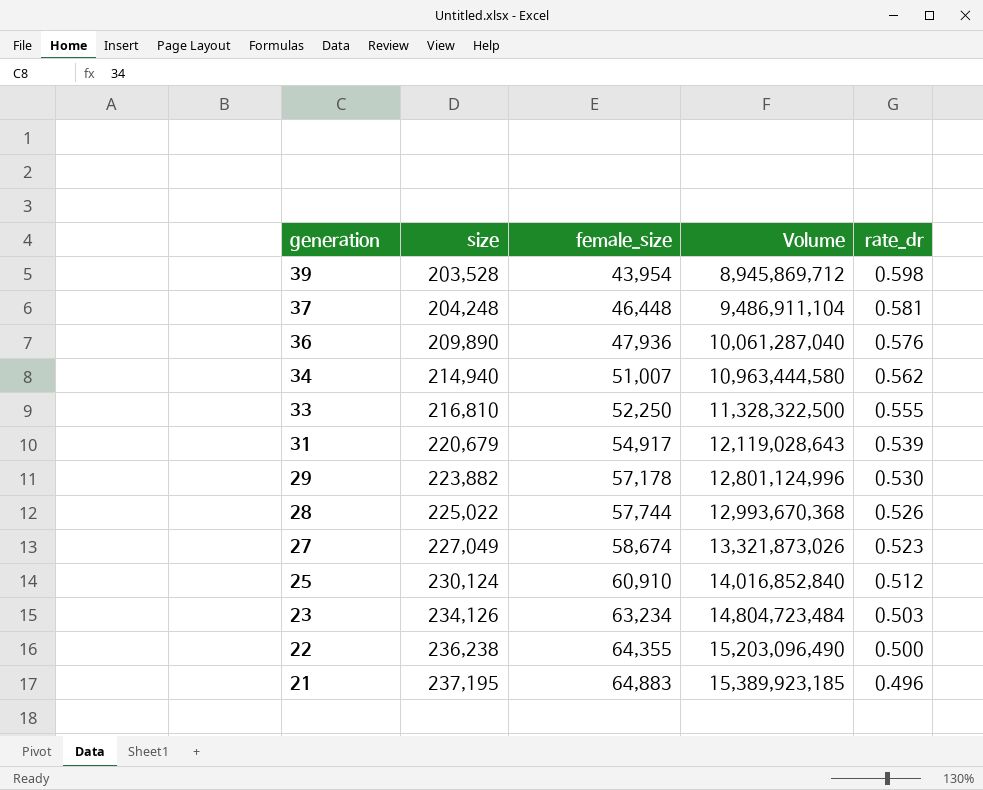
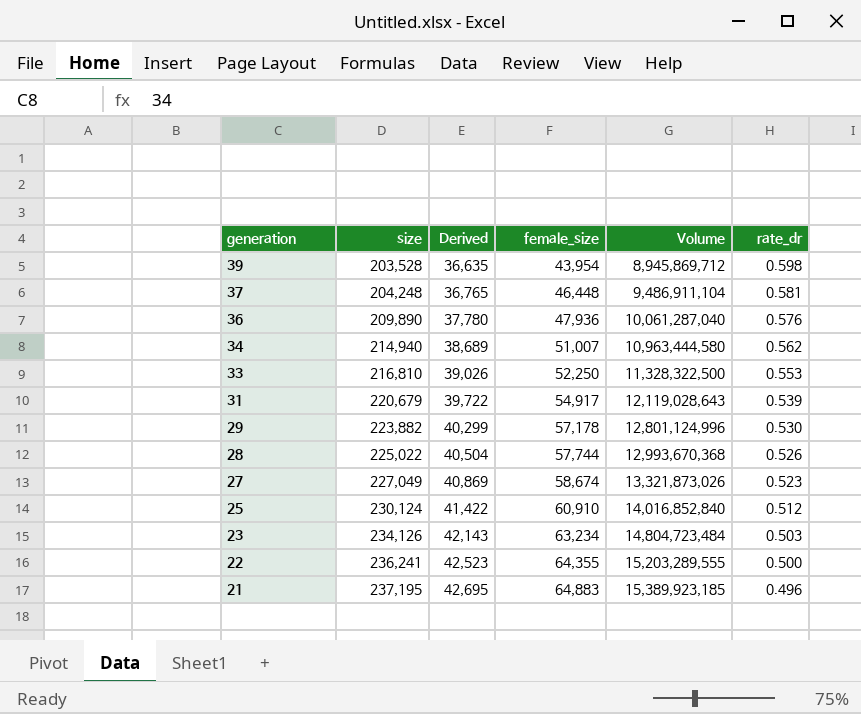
column Derived | formula: none -> [size] * 0.18
33 | rate_dr: 0.555 -> 0.553
22 | size: 236,238 -> 236,241
22 | Volume: 15,203,096,490 -> 15,203,289,555

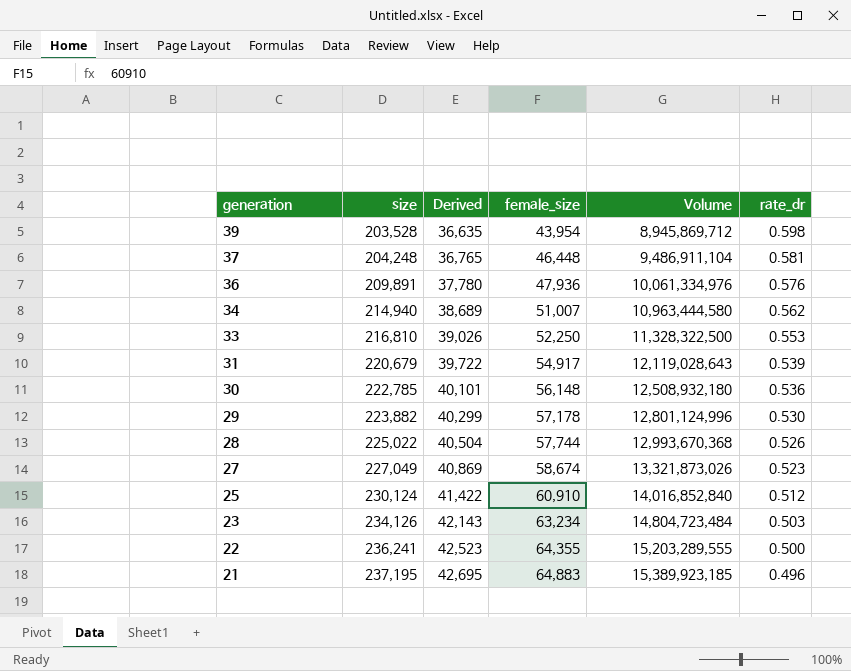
36 | size: 209,890 -> 209,891
36 | Volume: 10,061,287,040 -> 10,061,334,976
row 30: none -> 222,785 | 40,101 | 56,148 | 12,508,932,180 | 0.536

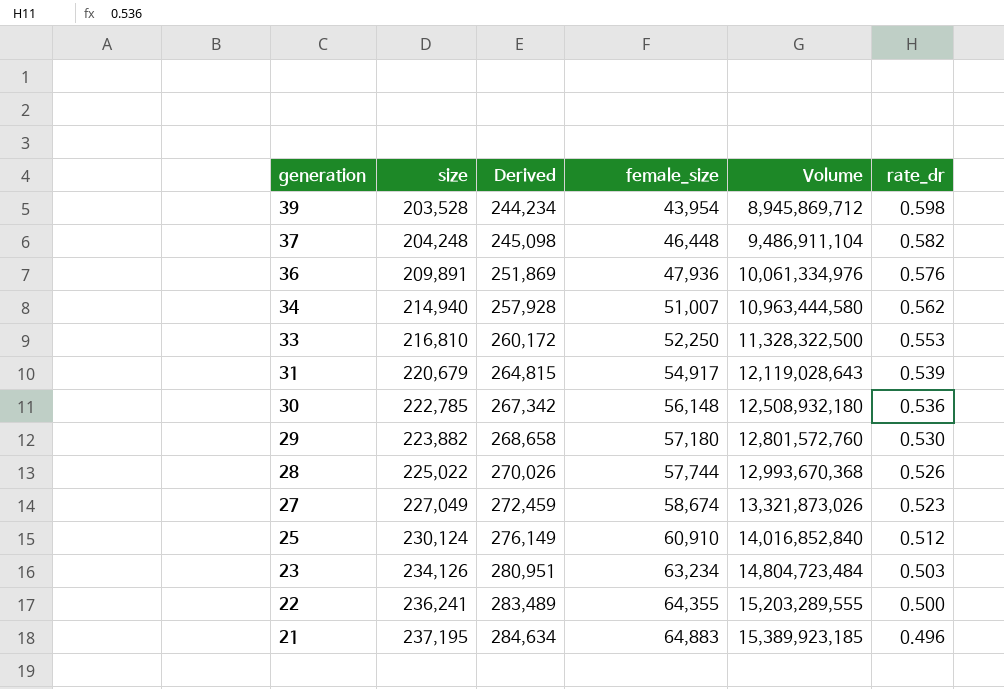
column Derived | formula: [size] * 0.18 -> [size] * 1.2
37 | rate_dr: 0.581 -> 0.582
29 | female_size: 57,178 -> 57,180
29 | Volume: 12,801,124,996 -> 12,801,572,760

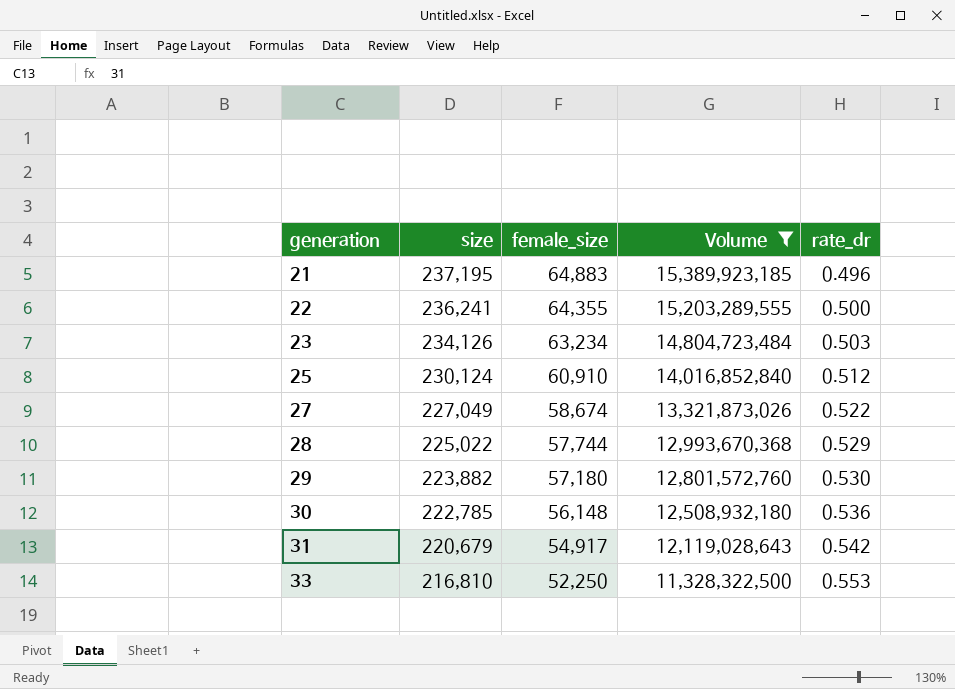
filter: none -> Volume >= 11,328,322,500
row order: generation descending -> generation ascending
column Derived | formula: [size] * 1.2 -> none
27 | rate_dr: 0.523 -> 0.522
28 | rate_dr: 0.526 -> 0.529
31 | rate_dr: 0.539 -> 0.542

